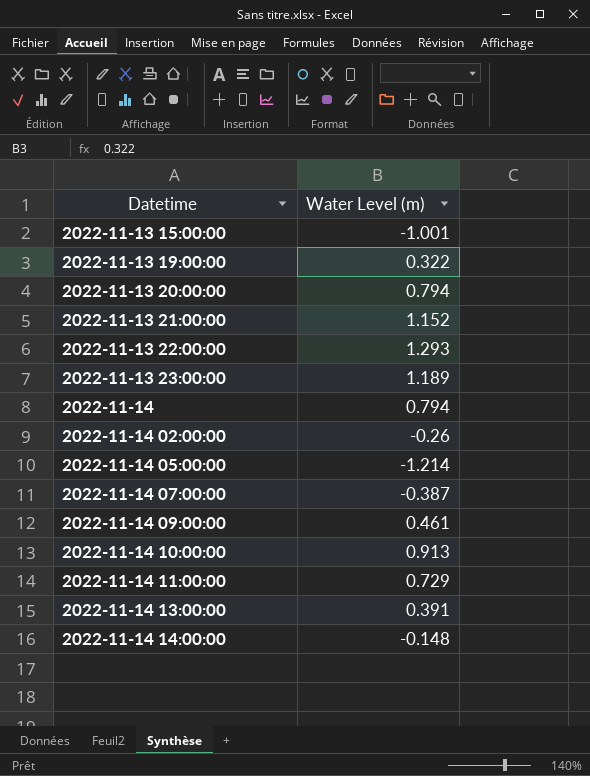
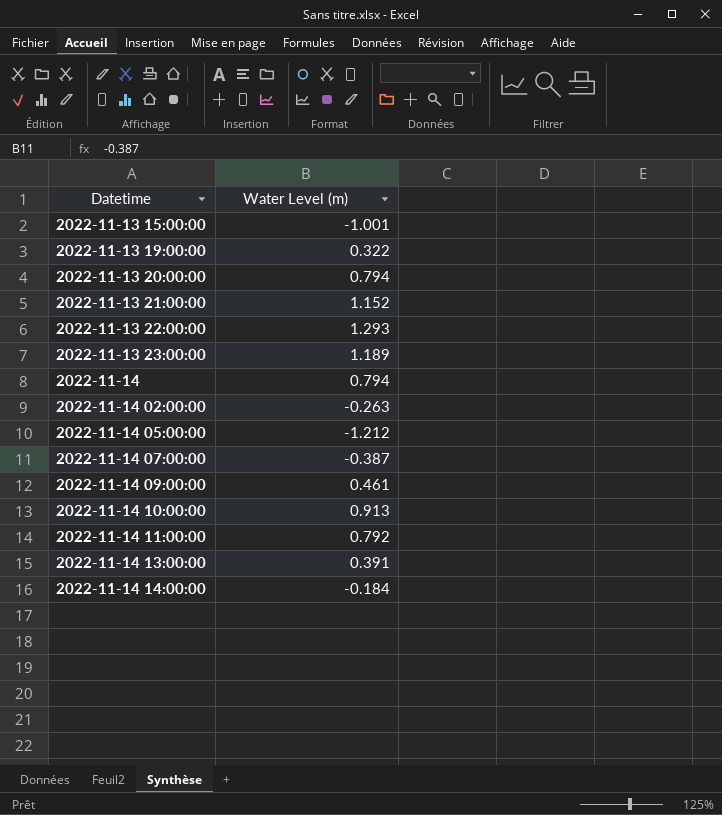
2022-11-14 02:00:00 | Water Level (m): -0.26 -> -0.263
2022-11-14 05:00:00 | Water Level (m): -1.214 -> -1.212
2022-11-14 11:00:00 | Water Level (m): 0.729 -> 0.792
2022-11-14 14:00:00 | Water Level (m): -0.148 -> -0.184

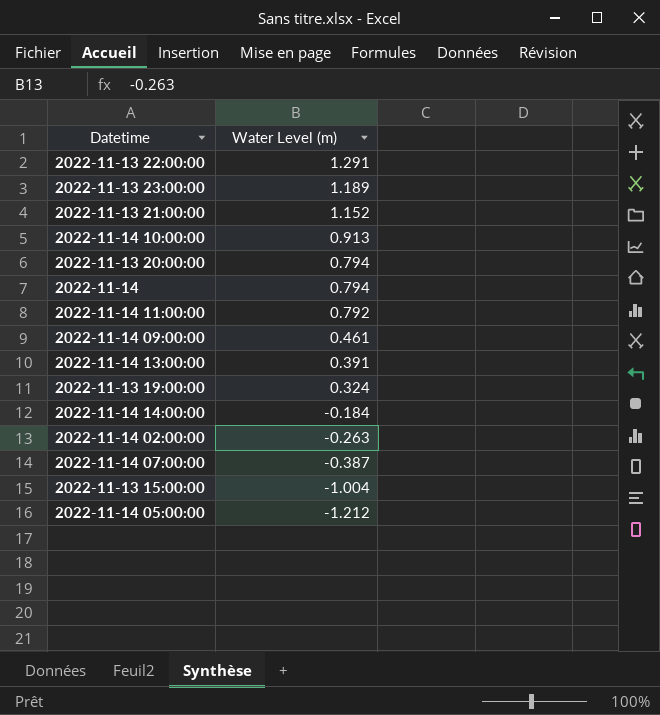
row order: Datetime ascending -> Water Level (m) descending
2022-11-13 22:00:00 | Water Level (m): 1.293 -> 1.291
2022-11-13 19:00:00 | Water Level (m): 0.322 -> 0.324
2022-11-13 15:00:00 | Water Level (m): -1.001 -> -1.004

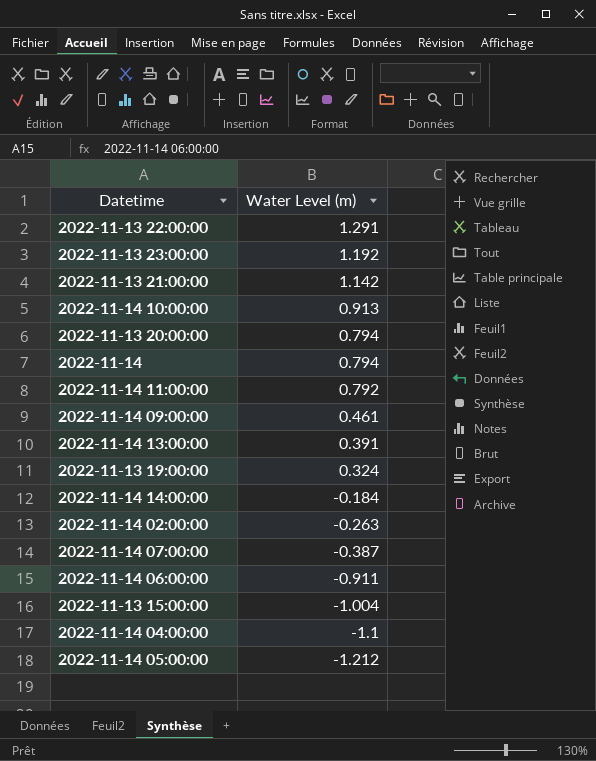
2022-11-13 23:00:00 | Water Level (m): 1.189 -> 1.192
2022-11-13 21:00:00 | Water Level (m): 1.152 -> 1.142
row 2022-11-14 06:00:00: none -> -0.911
row 2022-11-14 04:00:00: none -> -1.1

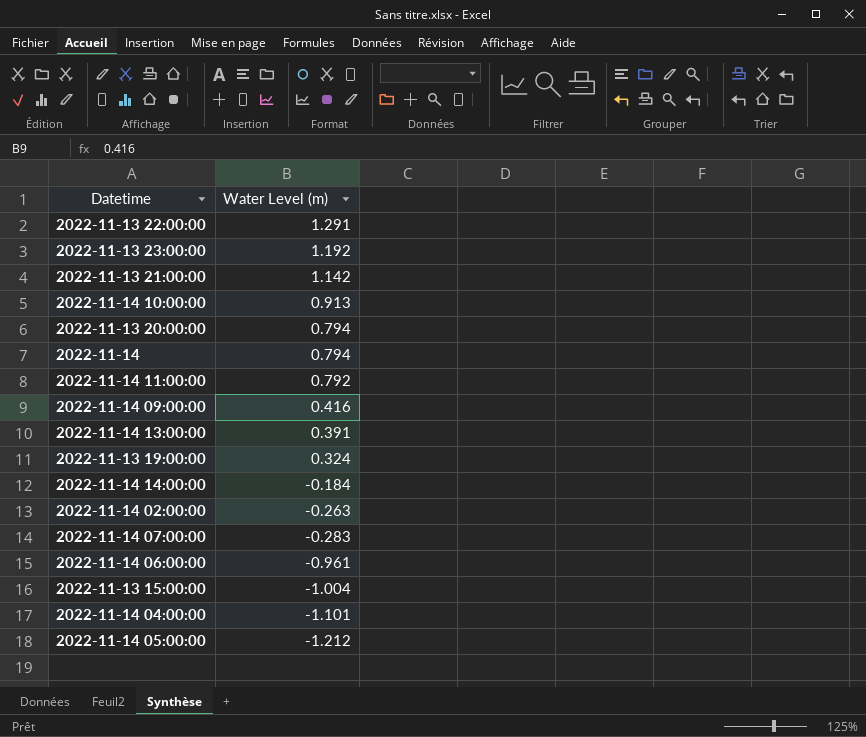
2022-11-14 09:00:00 | Water Level (m): 0.461 -> 0.416
2022-11-14 07:00:00 | Water Level (m): -0.387 -> -0.283
2022-11-14 06:00:00 | Water Level (m): -0.911 -> -0.961
2022-11-14 04:00:00 | Water Level (m): -1.1 -> -1.101

